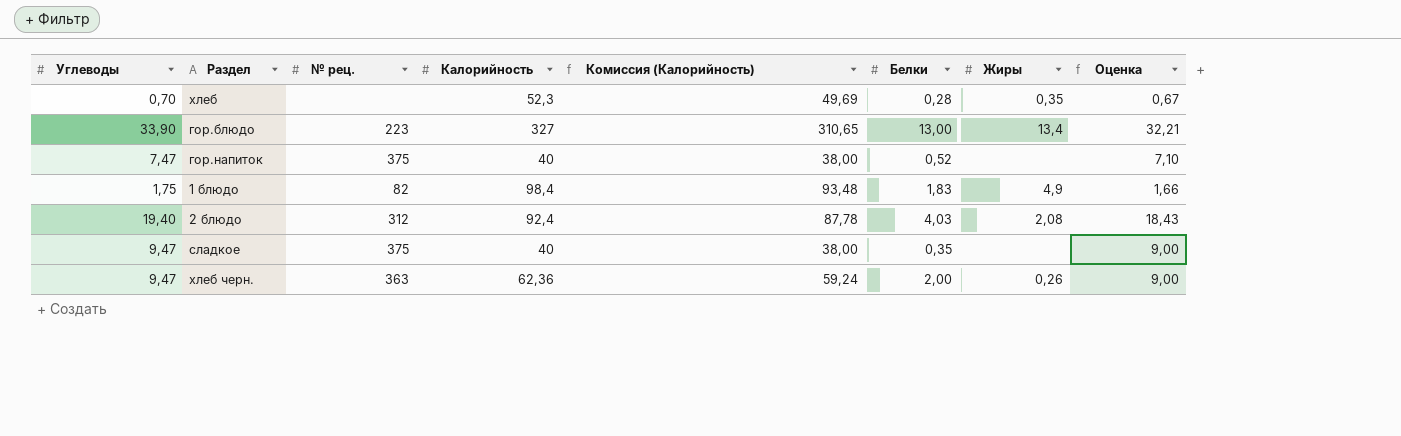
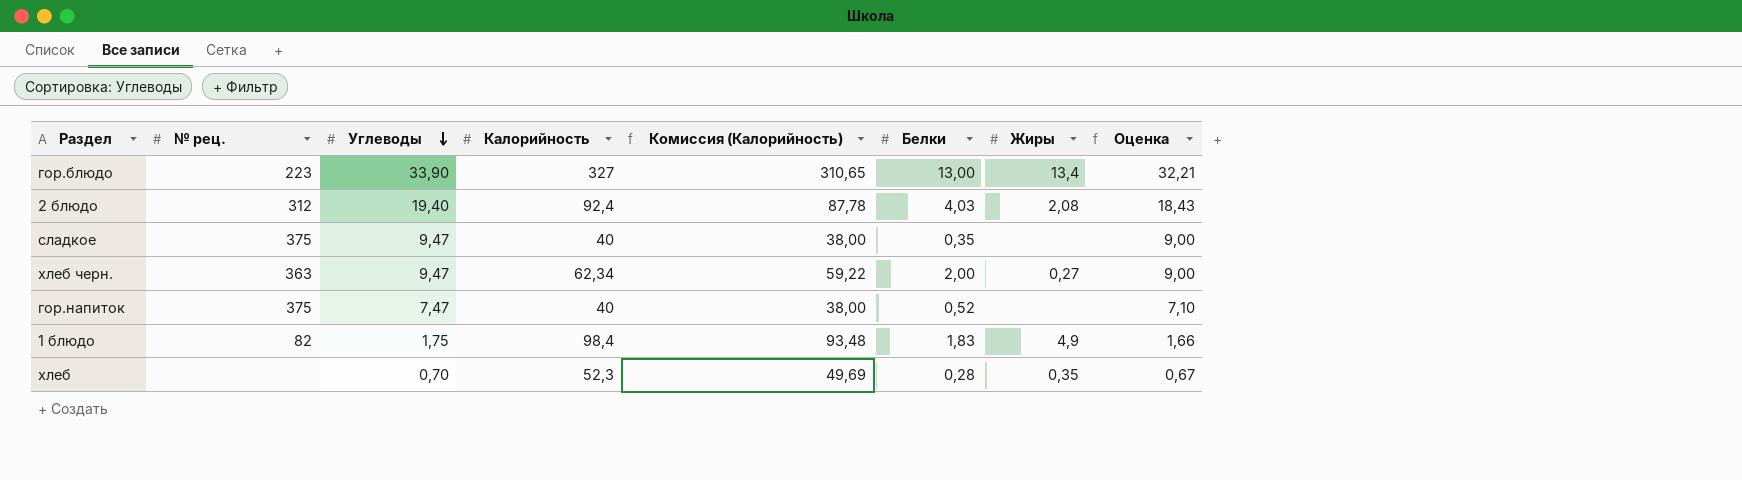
row order: none -> Углеводы descending
column Углеводы | position: 1 -> 3
хлеб черн. | Калорийность: 62,36 -> 62,34
хлеб черн. | Комиссия (Калорийность): 59,24 -> 59,22
хлеб черн. | Жиры: 0,26 -> 0,27

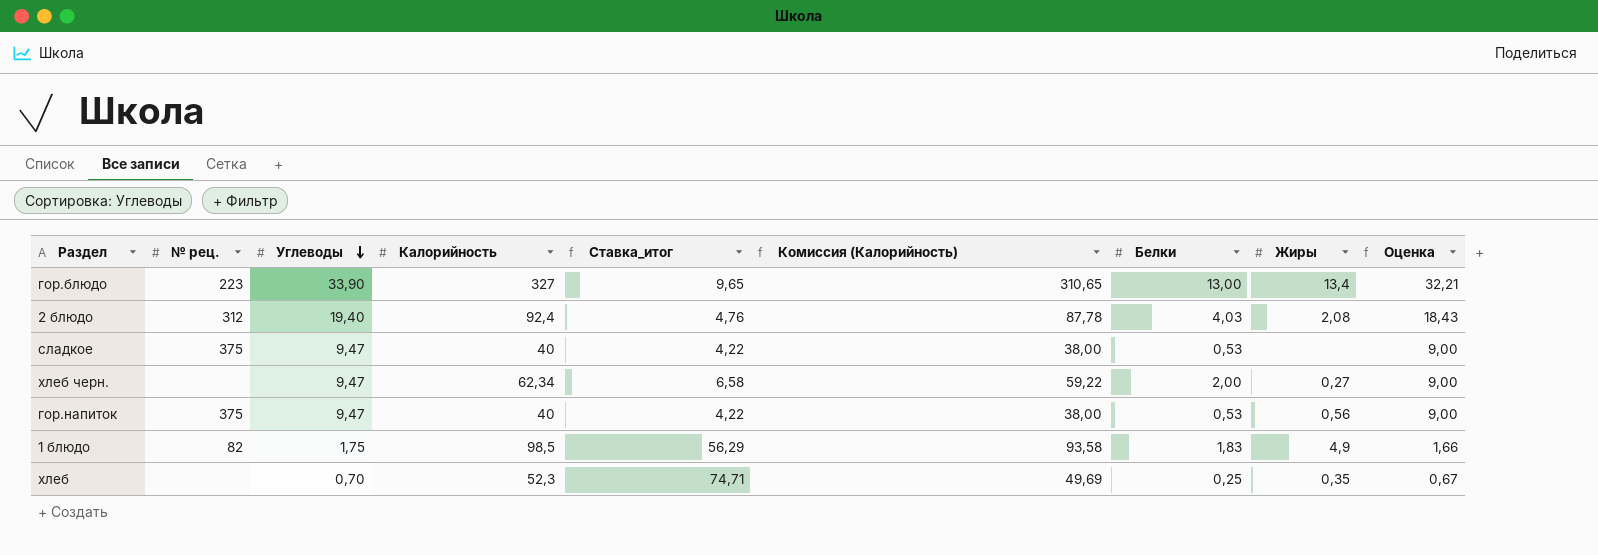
column Ставка_итог | formula: none -> [Калорийность] / [Углеводы]
сладкое | Белки: 0,35 -> 0,53
хлеб черн. | № рец.: 363 -> none
гор.напиток | Углеводы: 7,47 -> 9,47
гор.напиток | Белки: 0,52 -> 0,53
гор.напиток | Жиры: none -> 0,56
гор.напиток | Оценка: 7,10 -> 9,00
1 блюдо | Калорийность: 98,4 -> 98,5
1 блюдо | Комиссия (Калорийность): 93,48 -> 93,58
хлеб | Белки: 0,28 -> 0,25

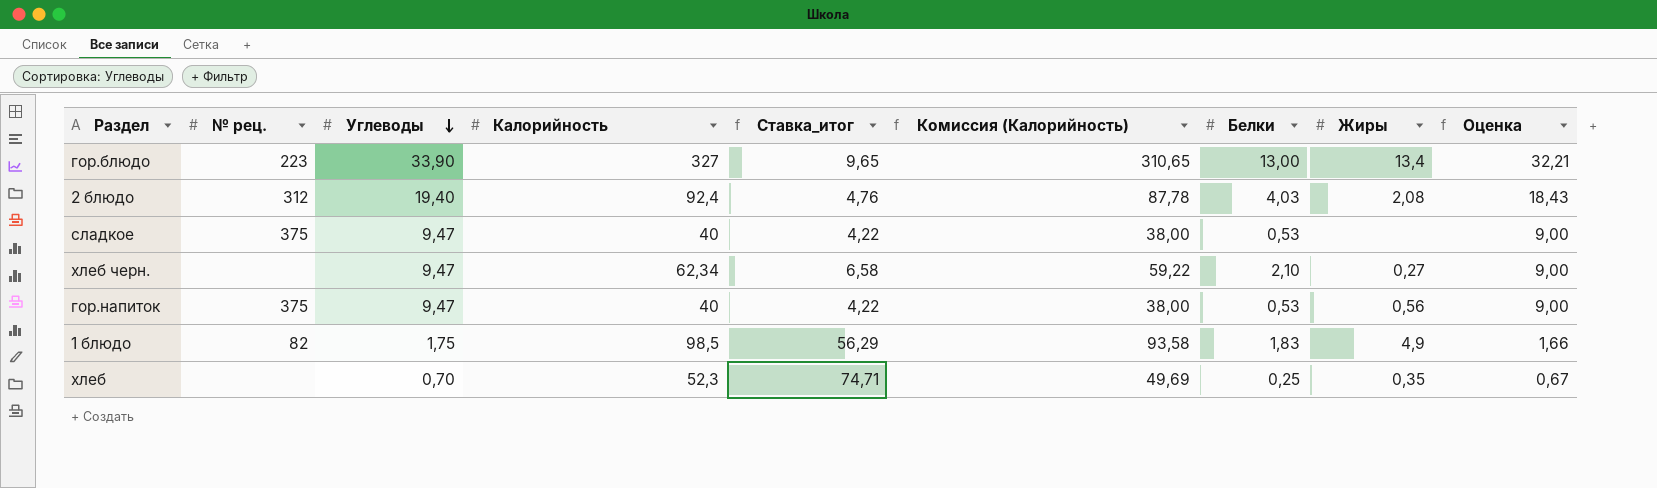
хлеб черн. | Белки: 2,00 -> 2,10

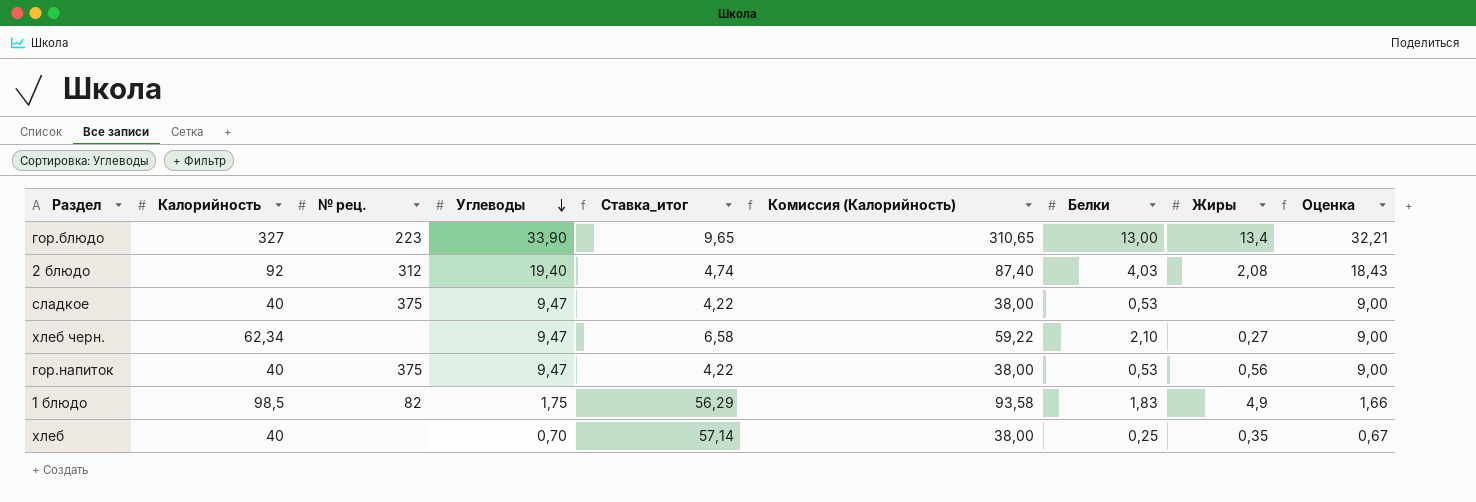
column Калорийность | position: 4 -> 2
2 блюдо | Калорийность: 92,4 -> 92
2 блюдо | Ставка_итог: 4,76 -> 4,74
2 блюдо | Комиссия (Калорийность): 87,78 -> 87,40
хлеб | Калорийность: 52,3 -> 40
хлеб | Ставка_итог: 74,71 -> 57,14
хлеб | Комиссия (Калорийность): 49,69 -> 38,00

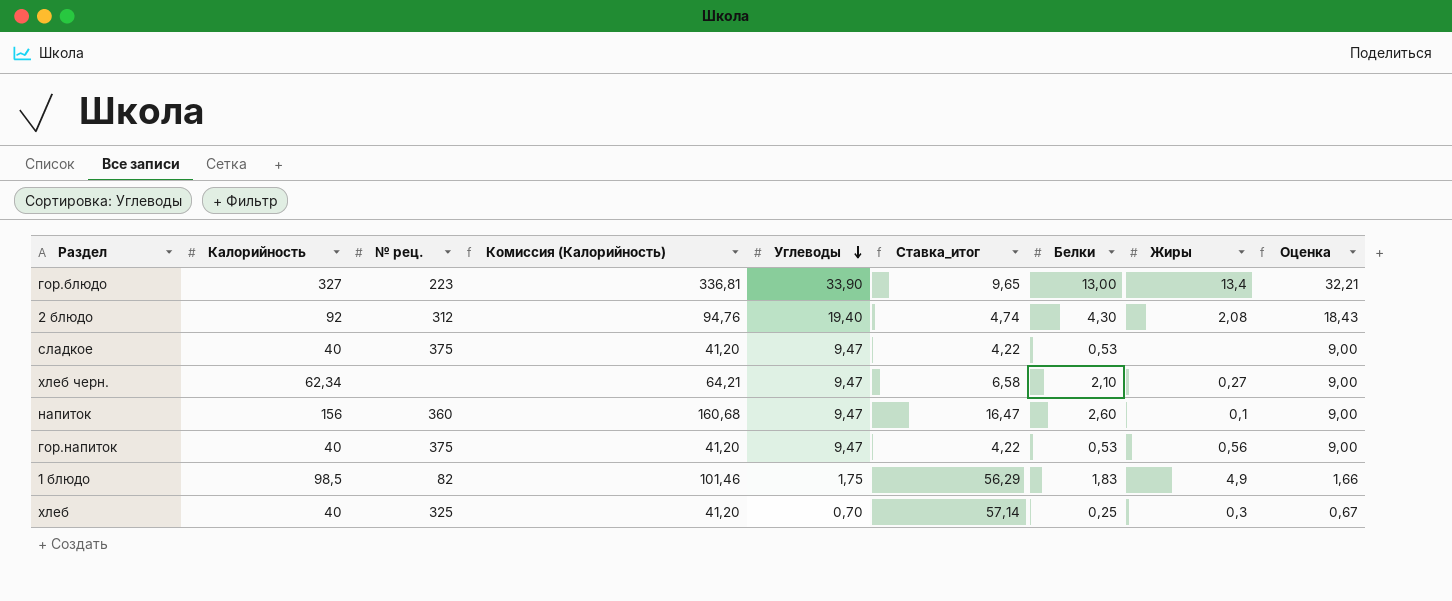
column Комиссия (Калорийность) | formula: [Калорийность] * 0,95 -> [Калорийность] * 1,03
column Комиссия (Калорийность) | position: 6 -> 4
2 блюдо | Белки: 4,03 -> 4,30
row напиток: none -> 156 | 360 | 160,68 | 9,47 | 16,47 | 2,60 | 0,1 | 9,00
хлеб | № рец.: none -> 325
хлеб | Жиры: 0,35 -> 0,3

